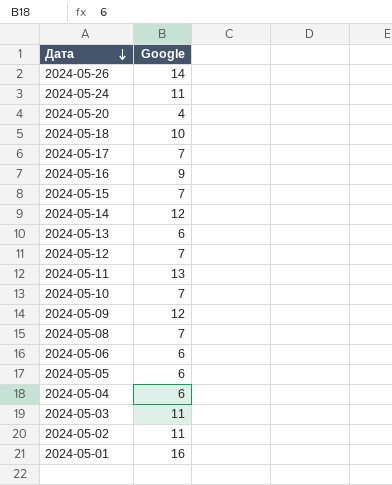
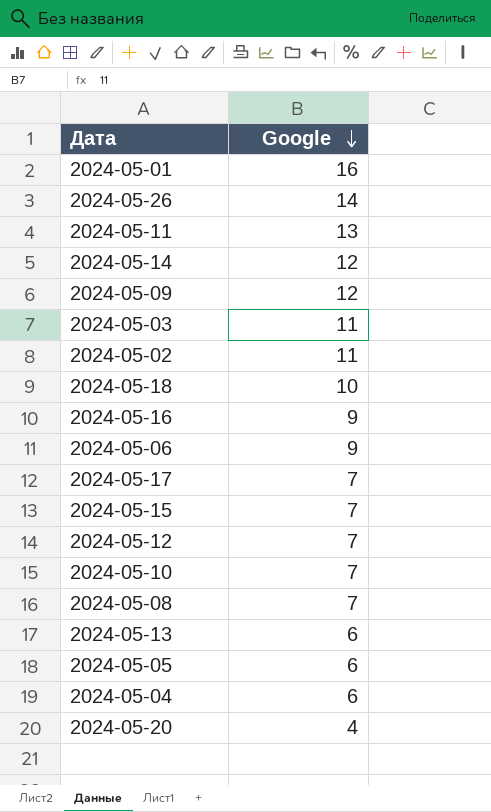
row order: Дата descending -> Google descending
row 2024-05-24: 11 -> none
2024-05-06 | Google: 6 -> 9

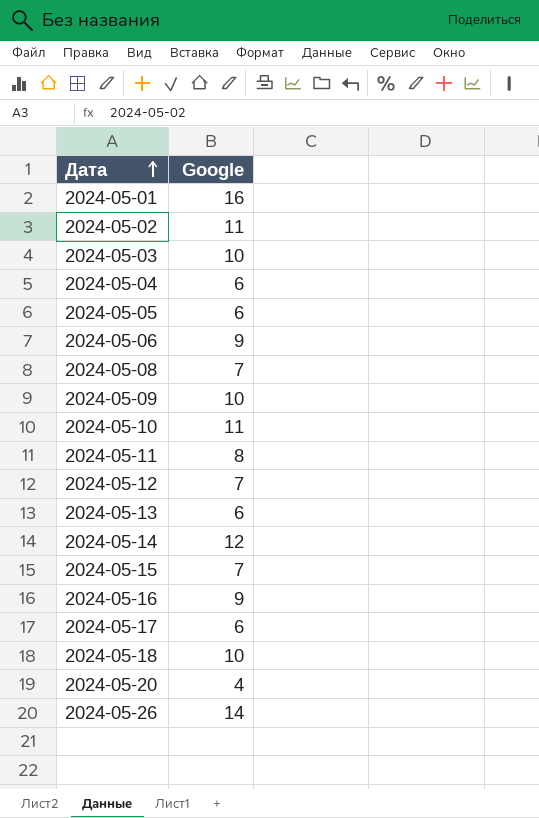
row order: Google descending -> Дата ascending
2024-05-03 | Google: 11 -> 10
2024-05-09 | Google: 12 -> 10
2024-05-10 | Google: 7 -> 11
2024-05-11 | Google: 13 -> 8
2024-05-17 | Google: 7 -> 6

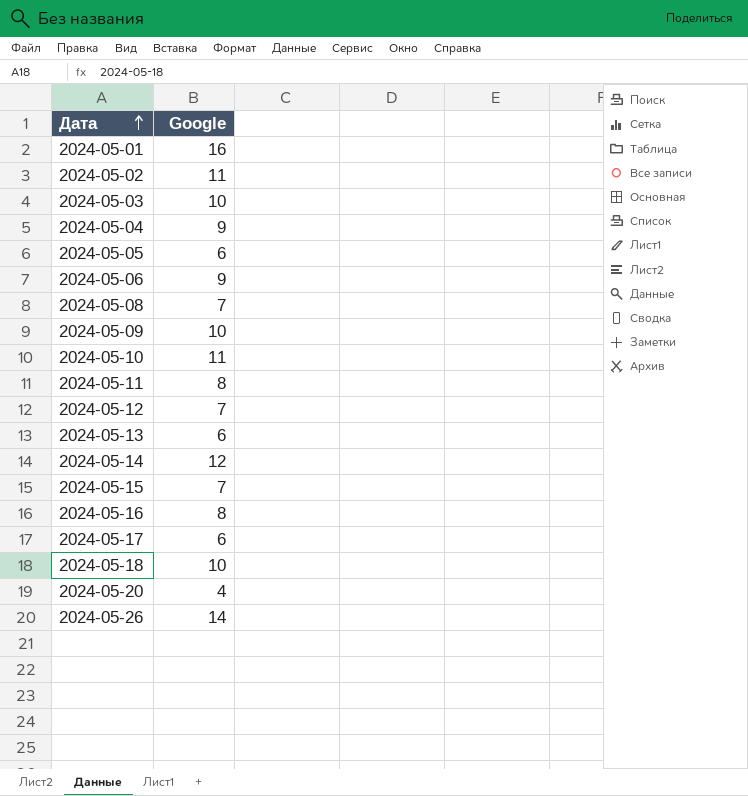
2024-05-04 | Google: 6 -> 9
2024-05-16 | Google: 9 -> 8

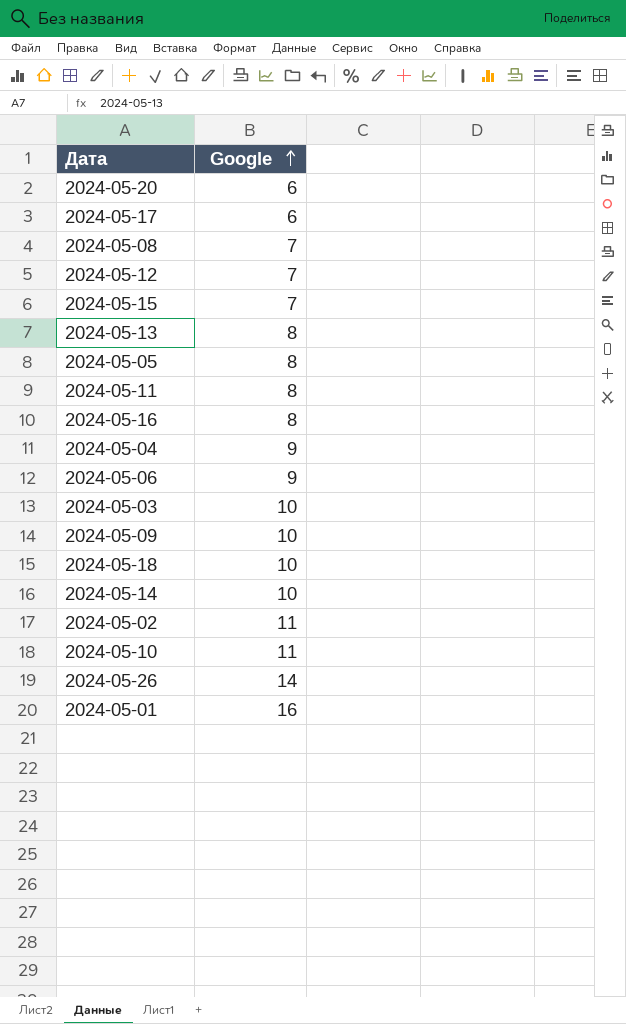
row order: Дата ascending -> Google ascending
2024-05-20 | Google: 4 -> 6
2024-05-13 | Google: 6 -> 8
2024-05-05 | Google: 6 -> 8
2024-05-14 | Google: 12 -> 10

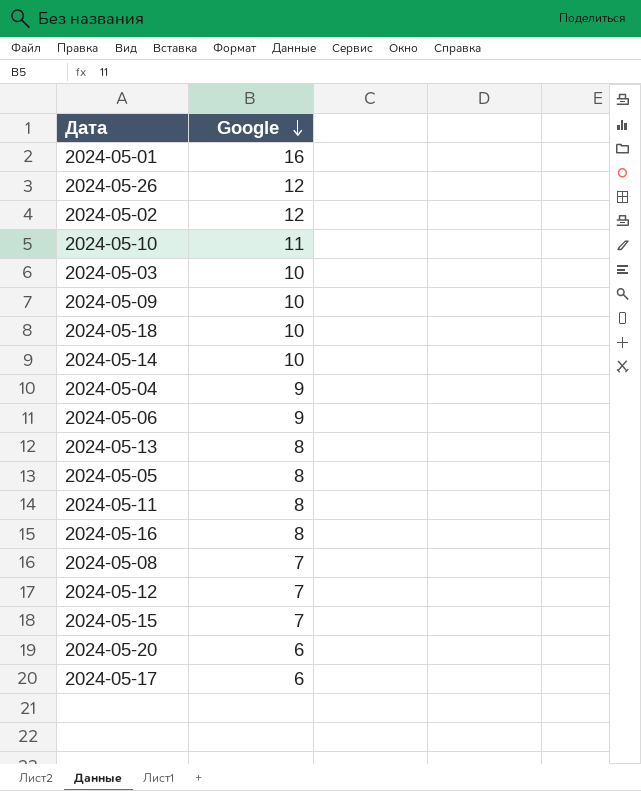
row order: Google ascending -> Google descending
2024-05-26 | Google: 14 -> 12
2024-05-02 | Google: 11 -> 12

